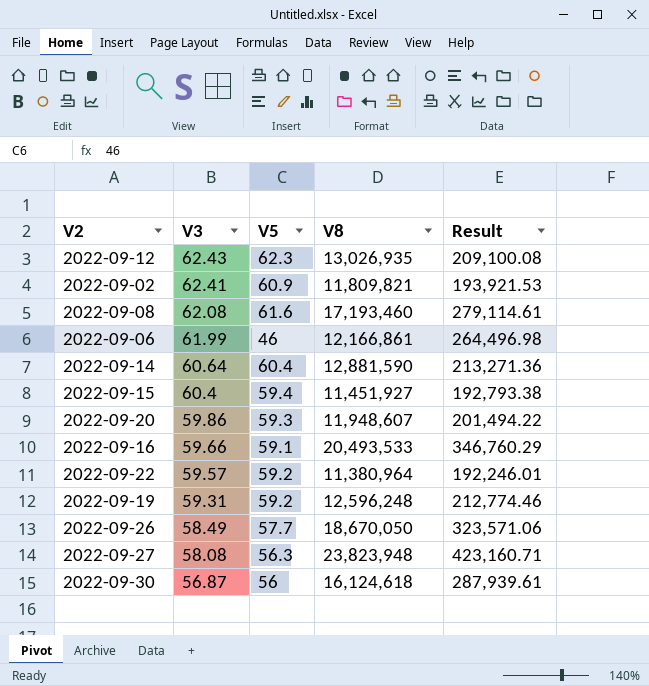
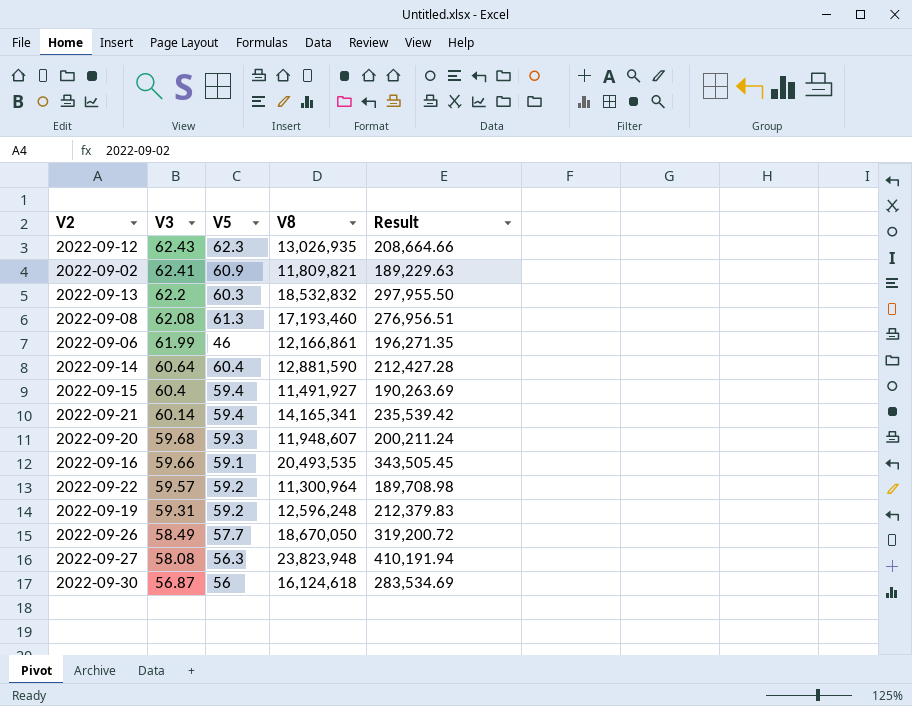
column Result | formula: [V8] / [V5] -> [V8] / [V3]
row 2022-09-13: none -> 62.2 | 60.3 | 18,532,832 | 297,955.50
2022-09-08 | V5: 61.6 -> 61.3
2022-09-15 | V8: 11,451,927 -> 11,491,927
row 2022-09-21: none -> 60.14 | 59.4 | 14,165,341 | 235,539.42
2022-09-20 | V3: 59.86 -> 59.68
2022-09-16 | V8: 20,493,533 -> 20,493,535
2022-09-22 | V8: 11,380,964 -> 11,300,964

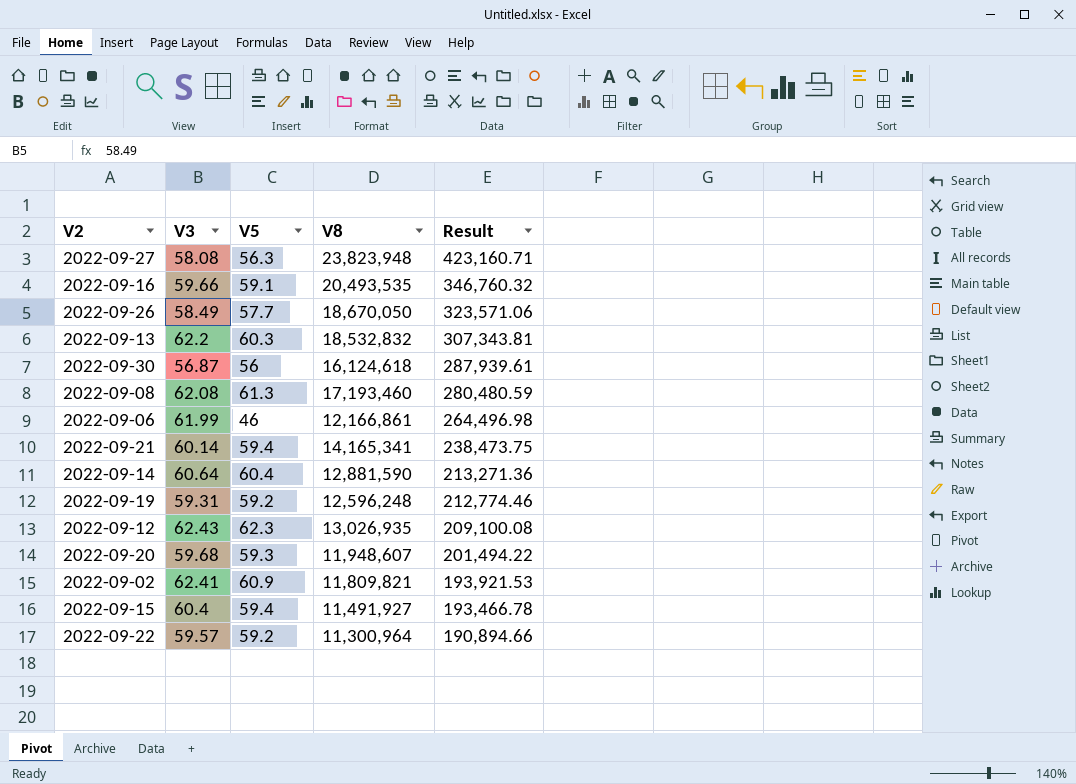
row order: V3 descending -> Result descending
column Result | formula: [V8] / [V3] -> [V8] / [V5]

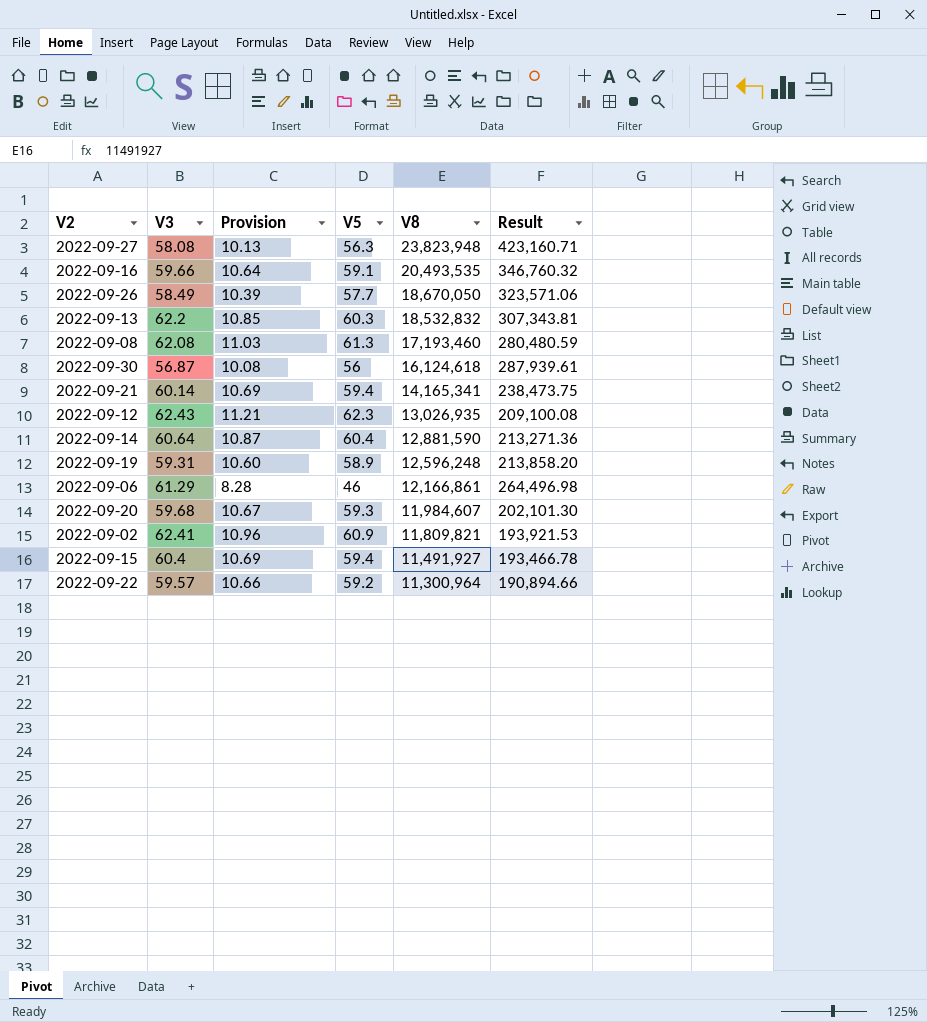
row order: Result descending -> V8 descending
column Provision | formula: none -> [V5] * 0.18
2022-09-19 | V5: 59.2 -> 58.9
2022-09-19 | Result: 212,774.46 -> 213,858.20
2022-09-06 | V3: 61.99 -> 61.29
2022-09-20 | V8: 11,948,607 -> 11,984,607
2022-09-20 | Result: 201,494.22 -> 202,101.30

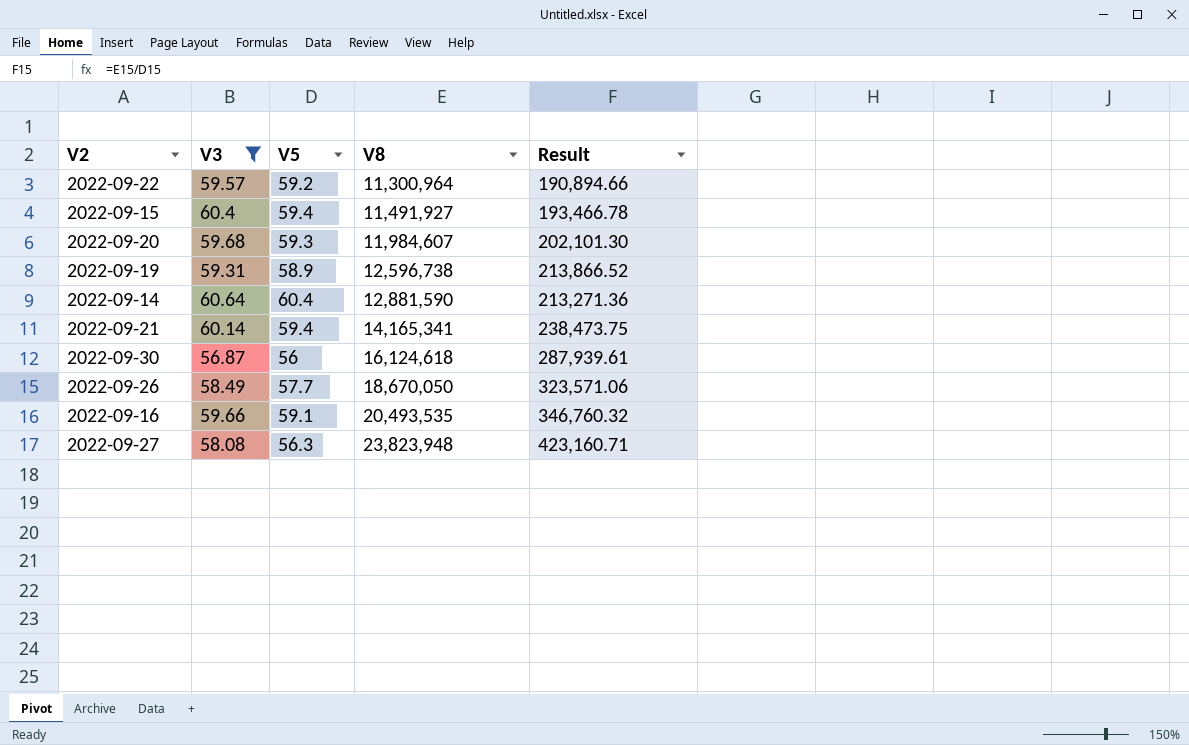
filter: none -> V3 <= 60.64
row order: V8 descending -> V8 ascending
column Provision | formula: [V5] * 0.18 -> none
2022-09-19 | V8: 12,596,248 -> 12,596,738
2022-09-19 | Result: 213,858.20 -> 213,866.52

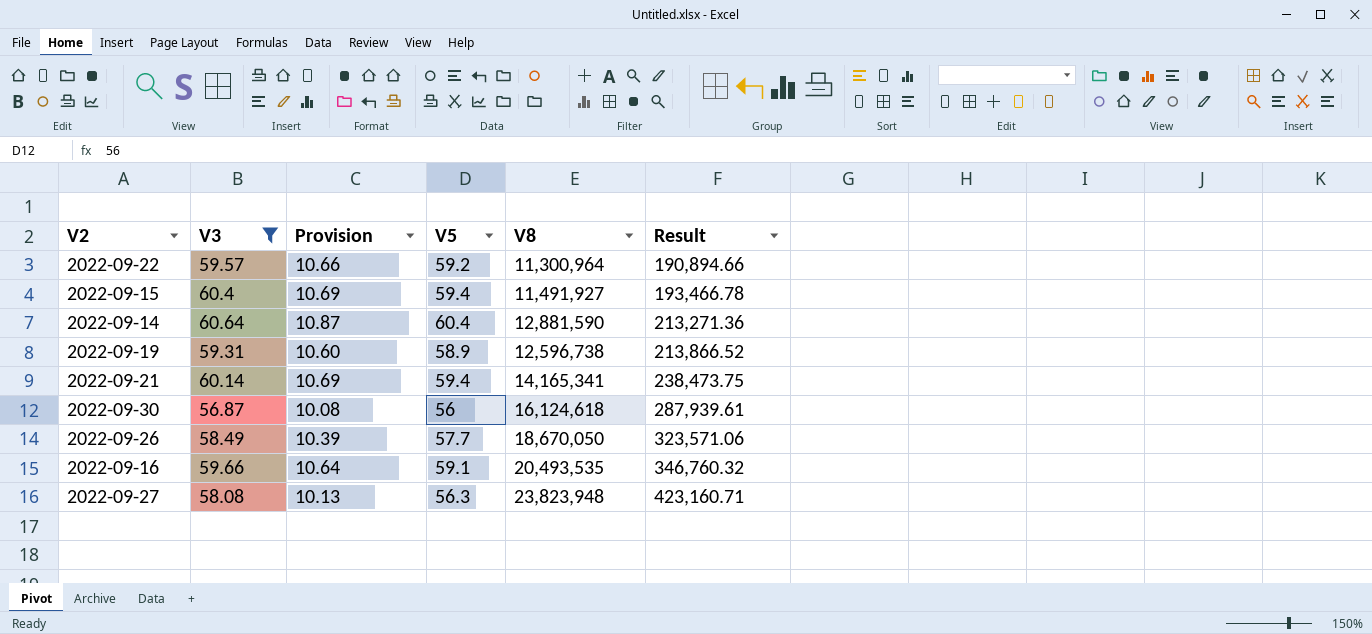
row order: V8 ascending -> Result ascending
column Provision | formula: none -> [V5] * 0.18
row 2022-09-20: 59.68 | 59.3 | 11,984,607 | 202,101.30 -> none

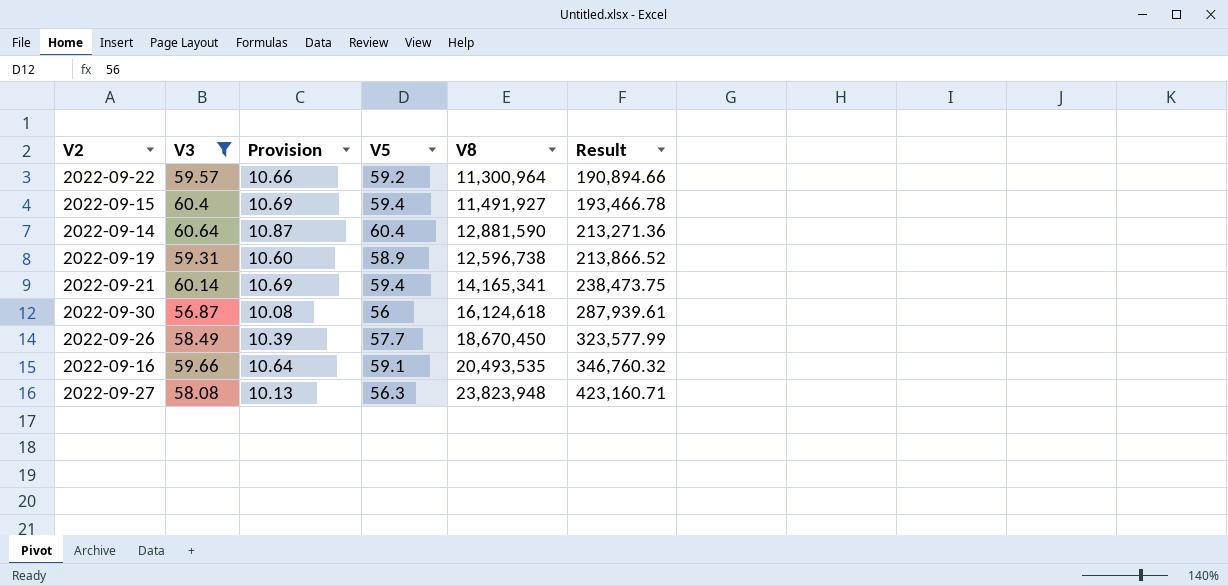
2022-09-26 | V8: 18,670,050 -> 18,670,450
2022-09-26 | Result: 323,571.06 -> 323,577.99

